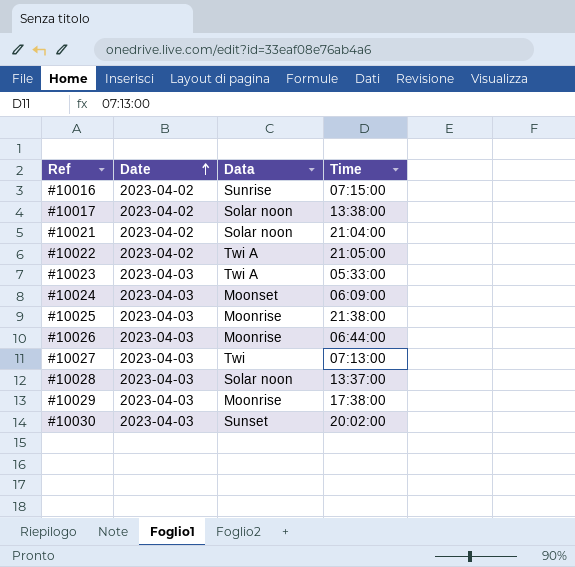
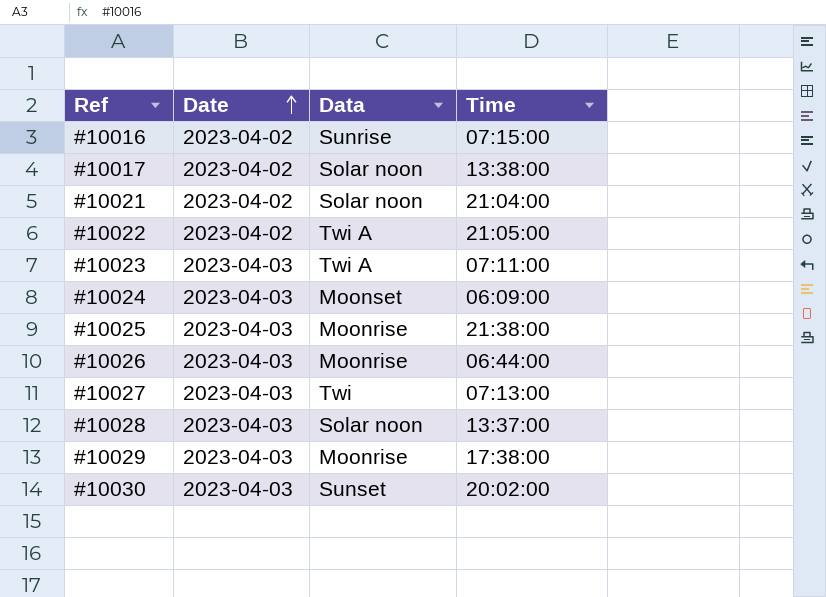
#10023 | Time: 05:33:00 -> 07:11:00

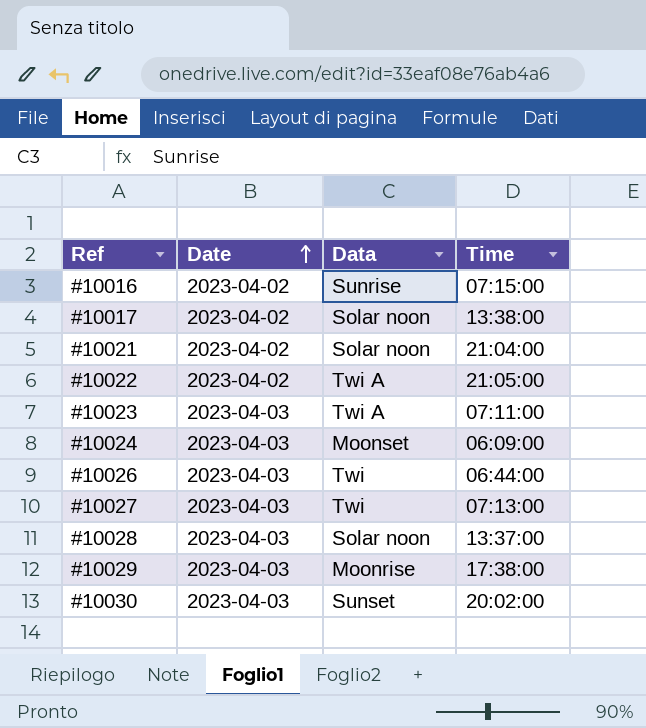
row #10025: 2023-04-03 | Moonrise | 21:38:00 -> none
#10026 | Data: Moonrise -> Twi

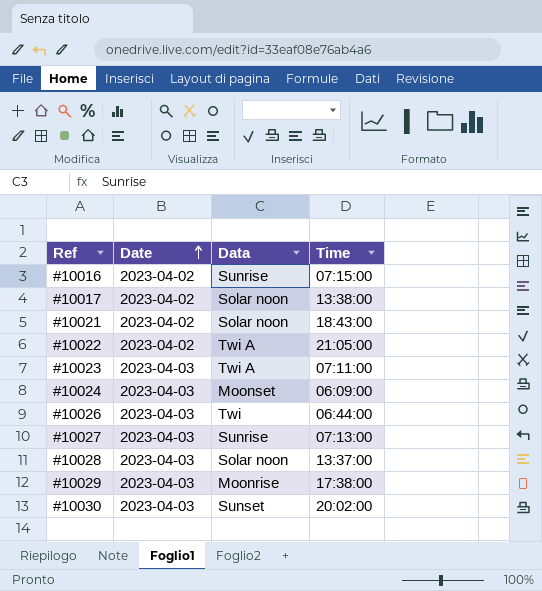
#10021 | Time: 21:04:00 -> 18:43:00
#10027 | Data: Twi -> Sunrise

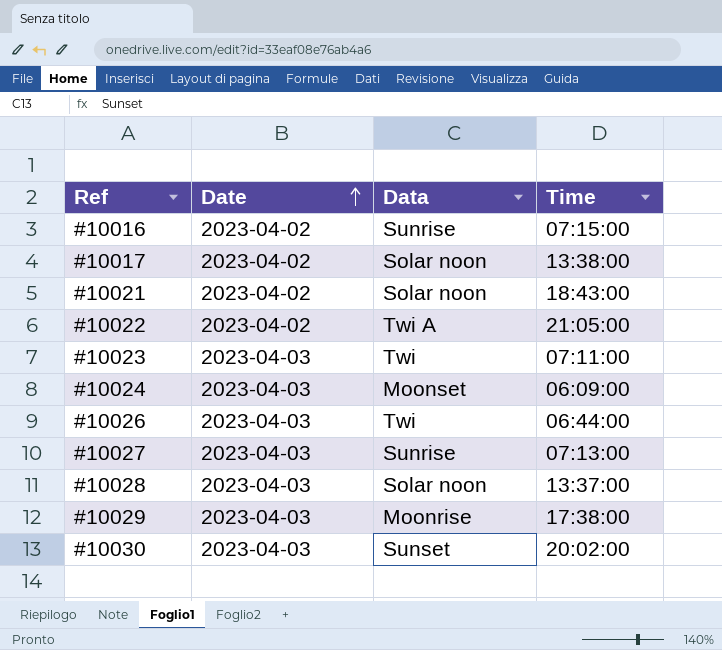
#10023 | Data: Twi A -> Twi

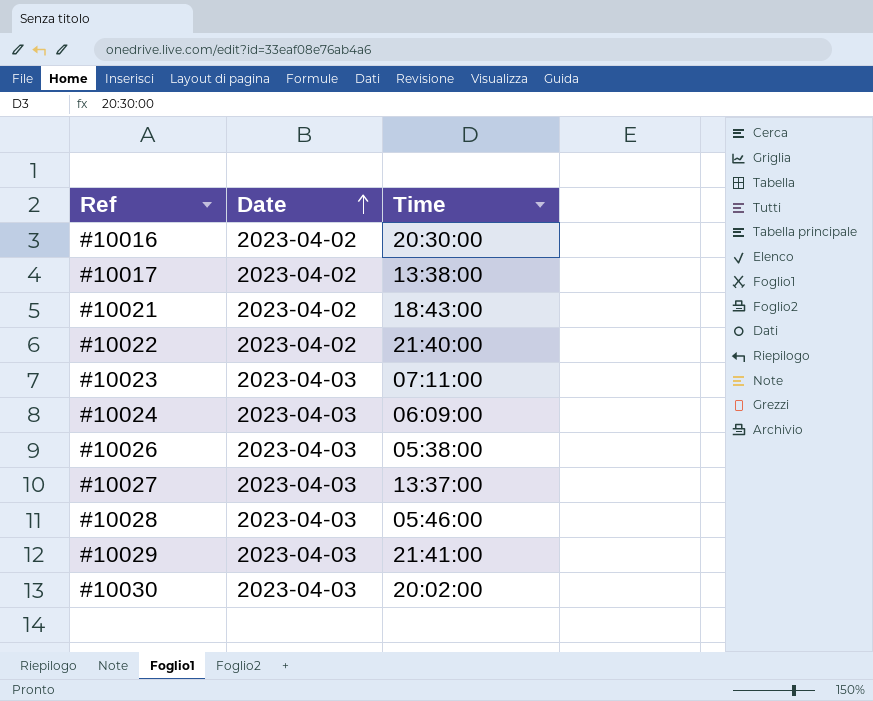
column Data | position: 3 -> none
#10016 | Time: 07:15:00 -> 20:30:00
#10022 | Time: 21:05:00 -> 21:40:00
#10026 | Time: 06:44:00 -> 05:38:00
#10027 | Time: 07:13:00 -> 13:37:00
#10028 | Time: 13:37:00 -> 05:46:00
#10029 | Time: 17:38:00 -> 21:41:00

